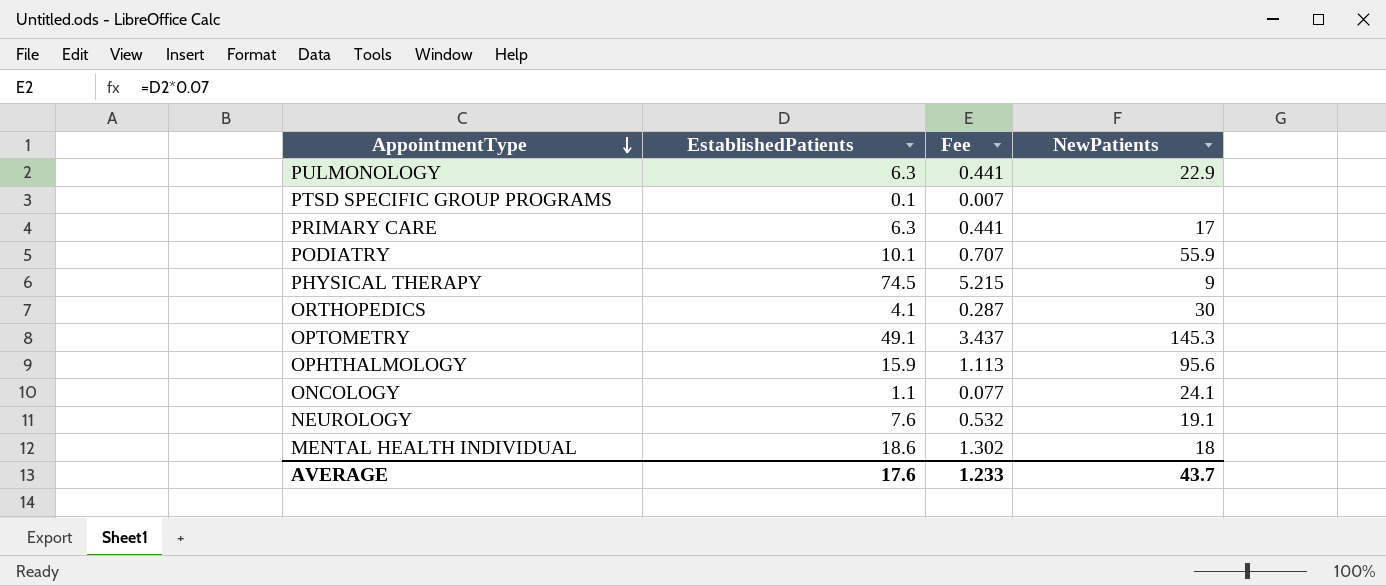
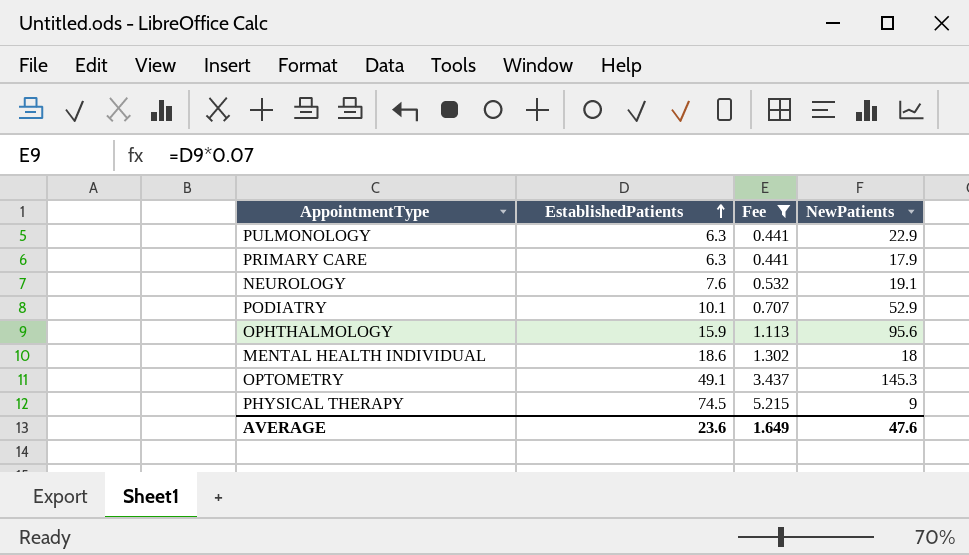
filter: none -> Fee >= 0.441
row order: AppointmentType descending -> EstablishedPatients ascending
PRIMARY CARE | NewPatients: 17 -> 17.9
PODIATRY | NewPatients: 55.9 -> 52.9
AVERAGE | EstablishedPatients: 17.6 -> 23.6
AVERAGE | Fee: 1.233 -> 1.649
AVERAGE | NewPatients: 43.7 -> 47.6

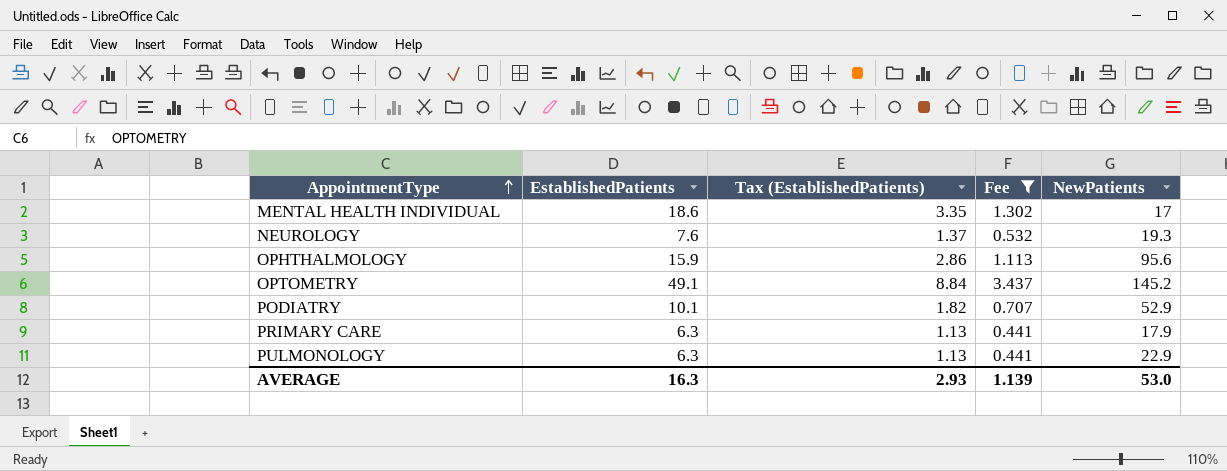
row order: EstablishedPatients ascending -> AppointmentType ascending
column Tax (EstablishedPatients) | formula: none -> [EstablishedPatients] * 0.18
row PHYSICAL THERAPY: 74.5 | 5.215 | 9 -> none
MENTAL HEALTH INDIVIDUAL | NewPatients: 18 -> 17
NEUROLOGY | NewPatients: 19.1 -> 19.3
OPTOMETRY | NewPatients: 145.3 -> 145.2
AVERAGE | EstablishedPatients: 23.6 -> 16.3
AVERAGE | Fee: 1.649 -> 1.139
AVERAGE | NewPatients: 47.6 -> 53.0

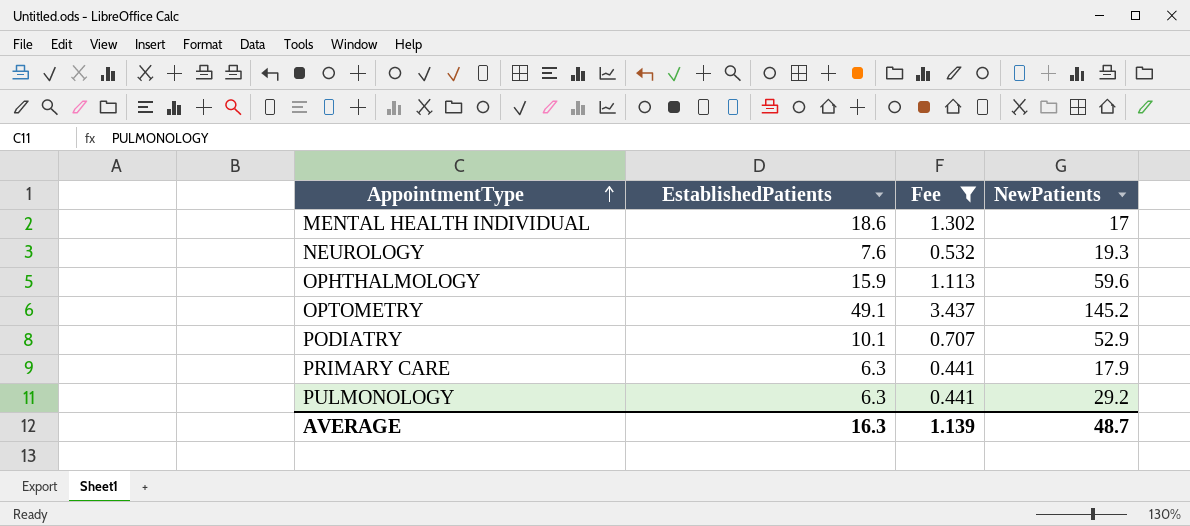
column Tax (EstablishedPatients) | formula: [EstablishedPatients] * 0.18 -> none
OPHTHALMOLOGY | NewPatients: 95.6 -> 59.6
PULMONOLOGY | NewPatients: 22.9 -> 29.2
AVERAGE | NewPatients: 53.0 -> 48.7

